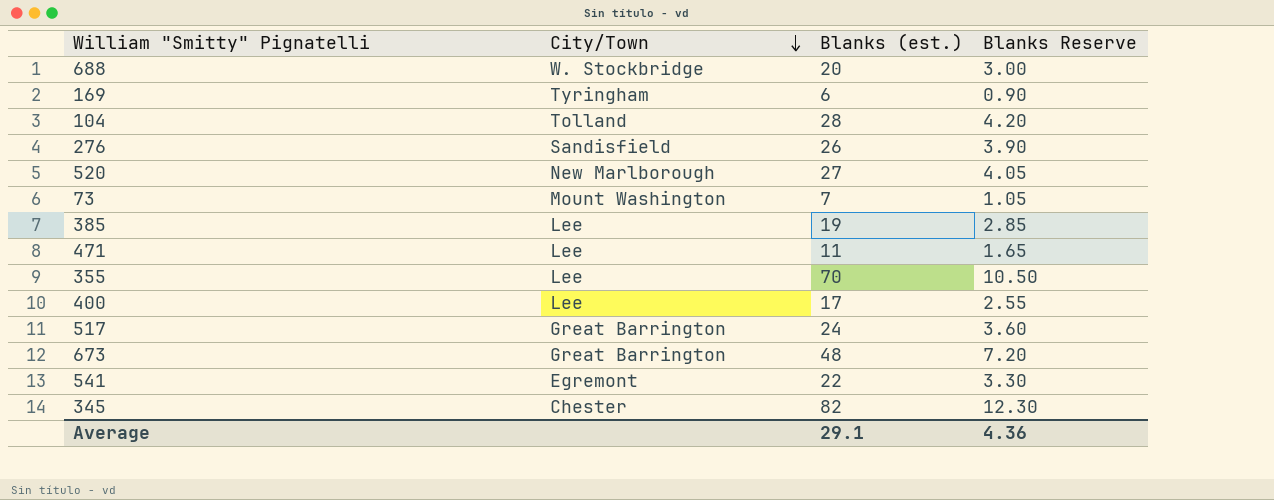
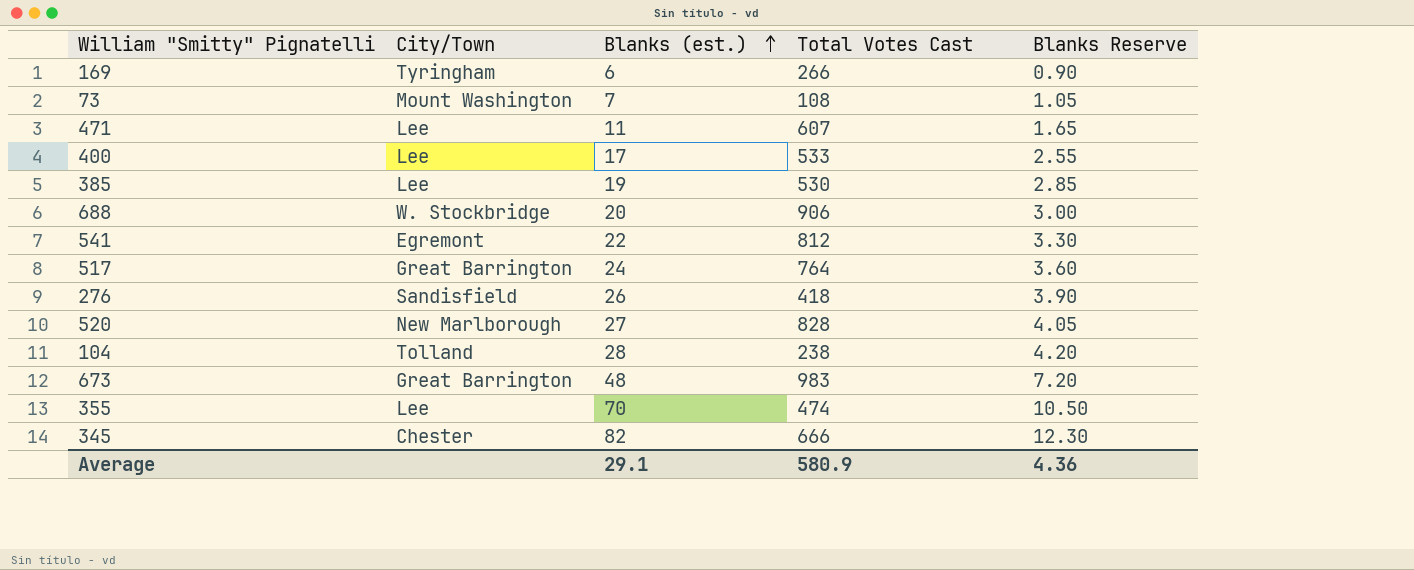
row order: City/Town descending -> Blanks (est.) ascending
column Total Votes Cast | position: none -> 4

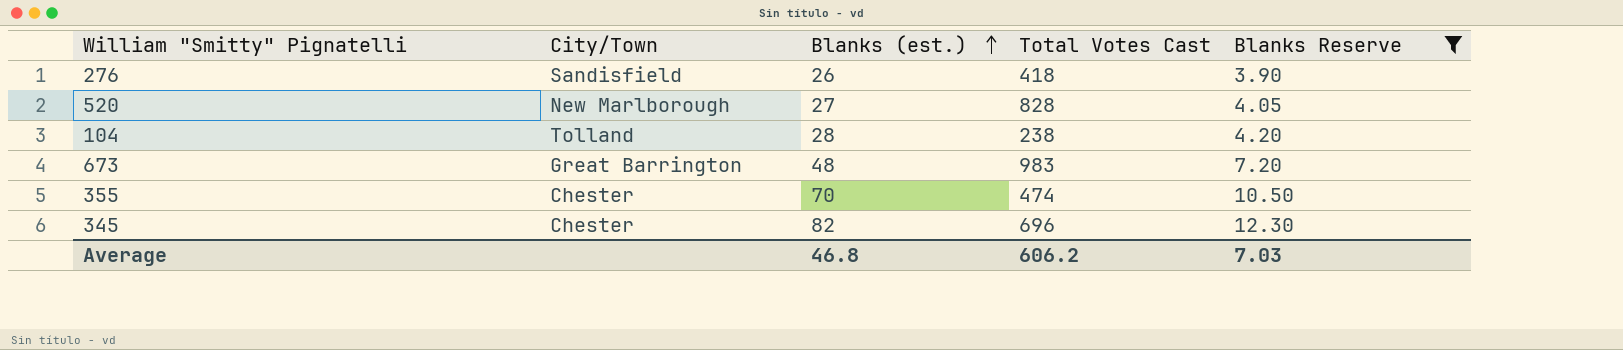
filter: none -> Blanks Reserve >= 3.90
355 | City/Town: Lee -> Chester
345 | Total Votes Cast: 666 -> 696
Average | Blanks (est.): 29.1 -> 46.8
Average | Total Votes Cast: 580.9 -> 606.2
Average | Blanks Reserve: 4.36 -> 7.03

